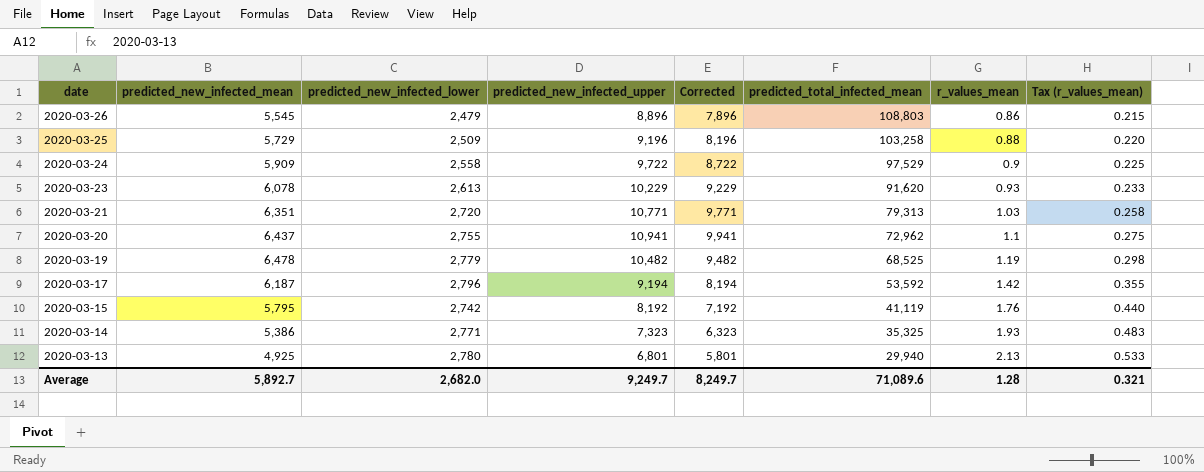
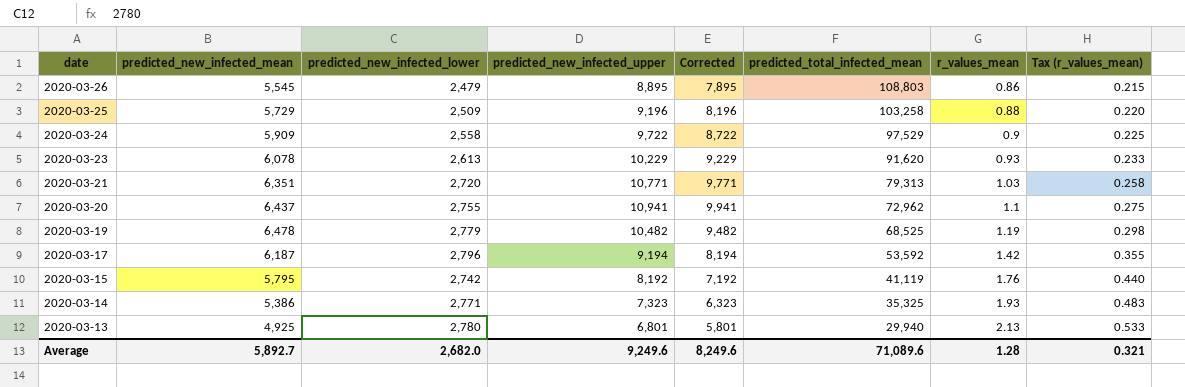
2020-03-26 | predicted_new_infected_upper: 8,896 -> 8,895
2020-03-26 | Corrected: 7,896 -> 7,895
Average | predicted_new_infected_upper: 9,249.7 -> 9,249.6
Average | Corrected: 8,249.7 -> 8,249.6

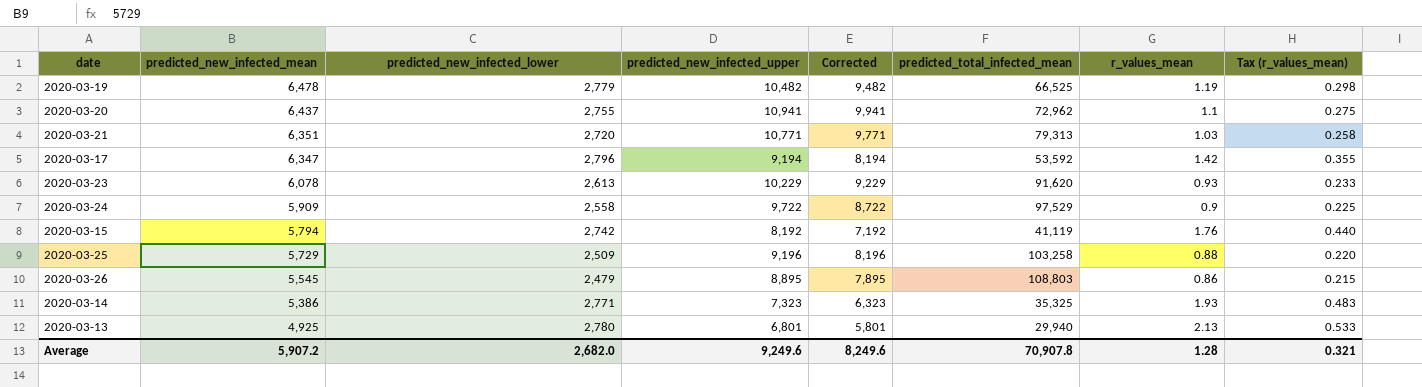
row order: date descending -> predicted_new_infected_mean descending
2020-03-19 | predicted_total_infected_mean: 68,525 -> 66,525
2020-03-17 | predicted_new_infected_mean: 6,187 -> 6,347
2020-03-15 | predicted_new_infected_mean: 5,795 -> 5,794
Average | predicted_new_infected_mean: 5,892.7 -> 5,907.2
Average | predicted_total_infected_mean: 71,089.6 -> 70,907.8

